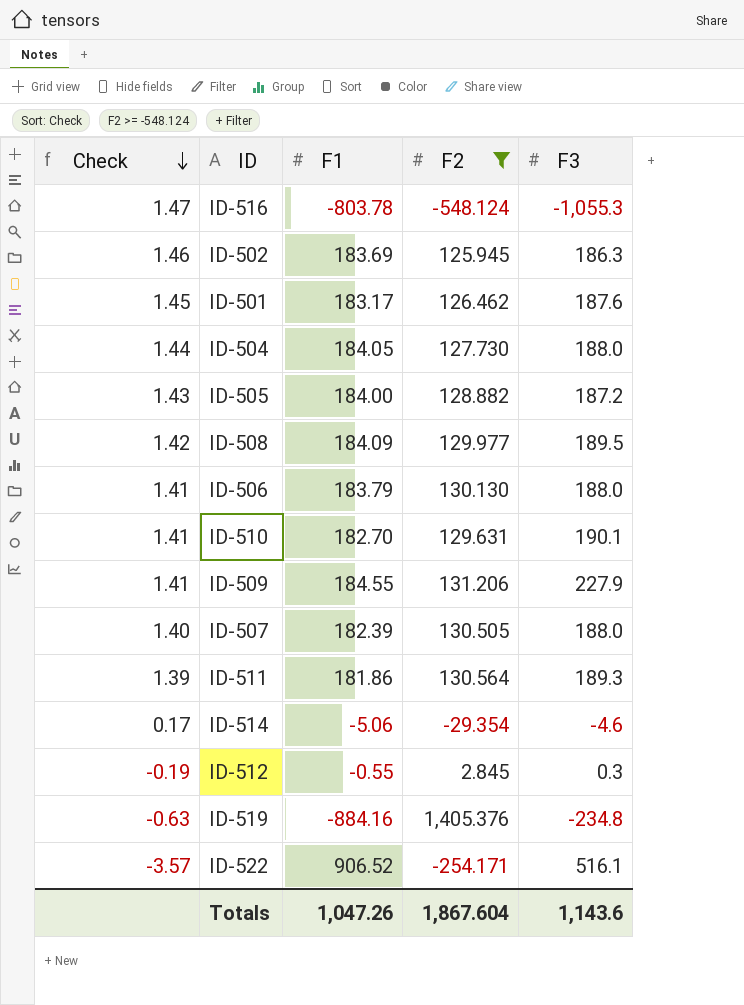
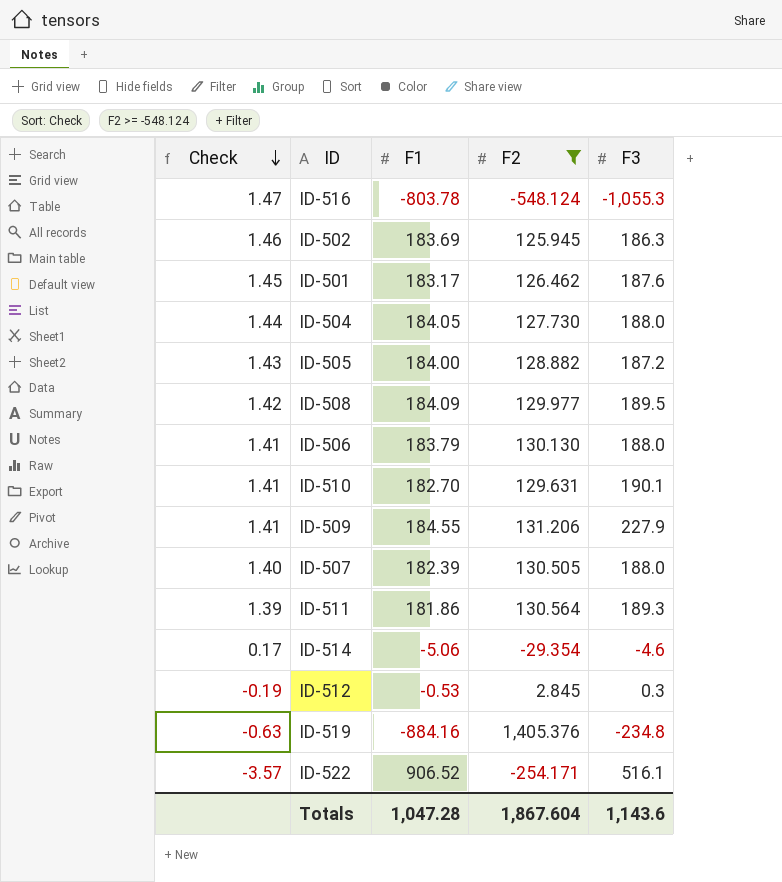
ID-512 | F1: -0.55 -> -0.53
Totals | F1: 1,047.26 -> 1,047.28

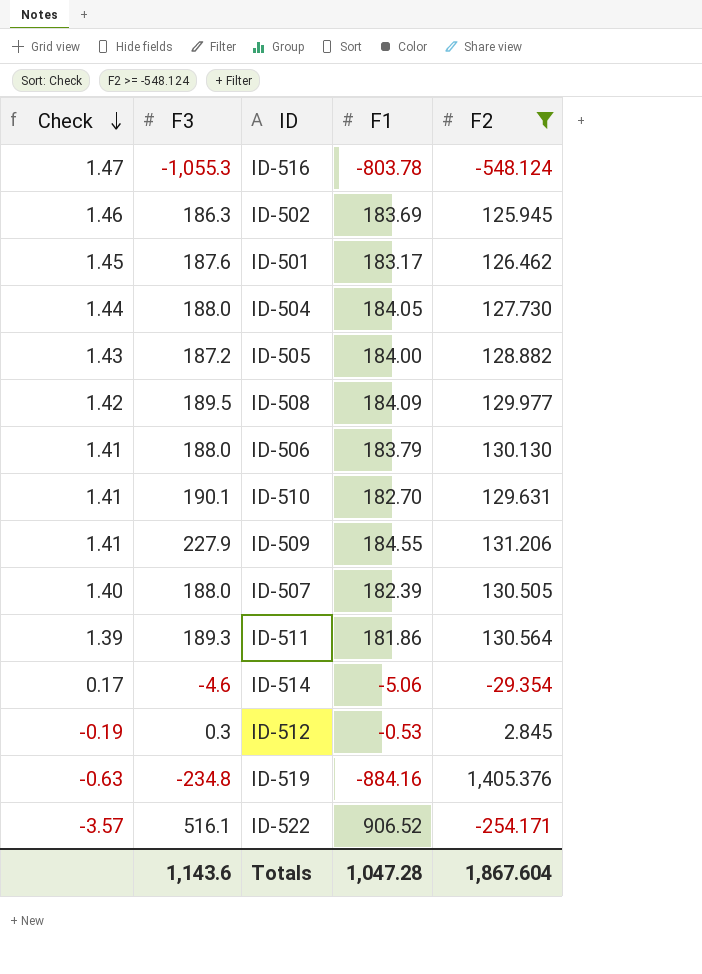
column F3 | position: 5 -> 2

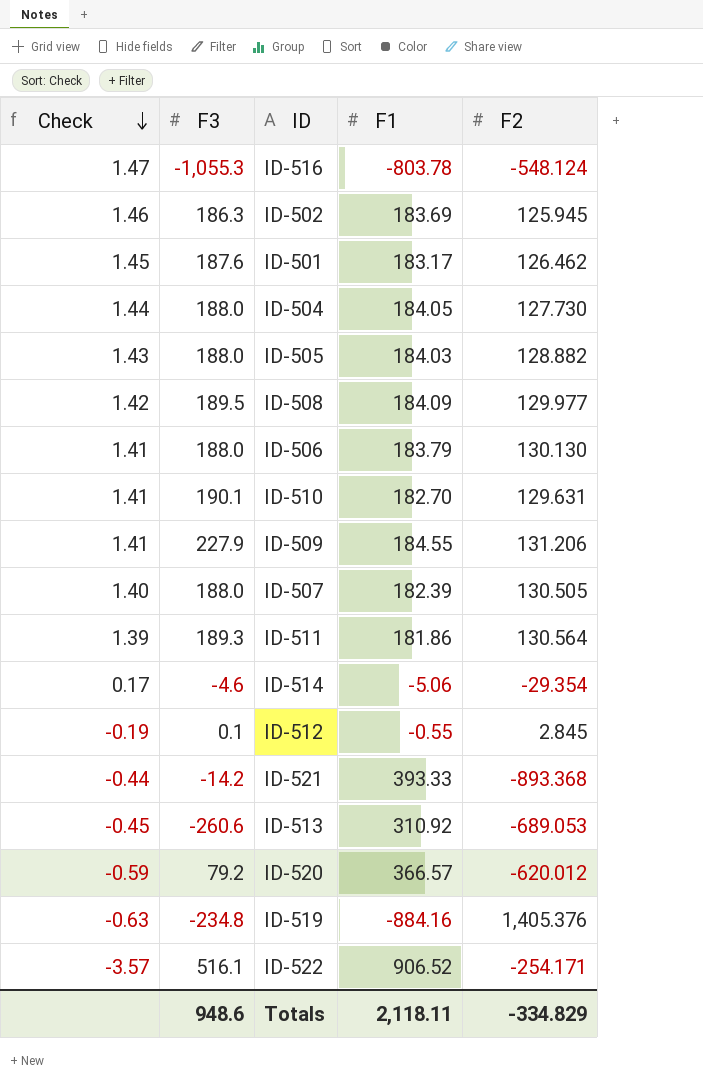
filter: F2 >= -548.124 -> none
ID-505 | F3: 187.2 -> 188.0
ID-505 | F1: 184.00 -> 184.03
ID-512 | F3: 0.3 -> 0.1
ID-512 | F1: -0.53 -> -0.55
Totals | F3: 1,143.6 -> 948.6
Totals | F1: 1,047.28 -> 2,118.11
Totals | F2: 1,867.604 -> -334.829

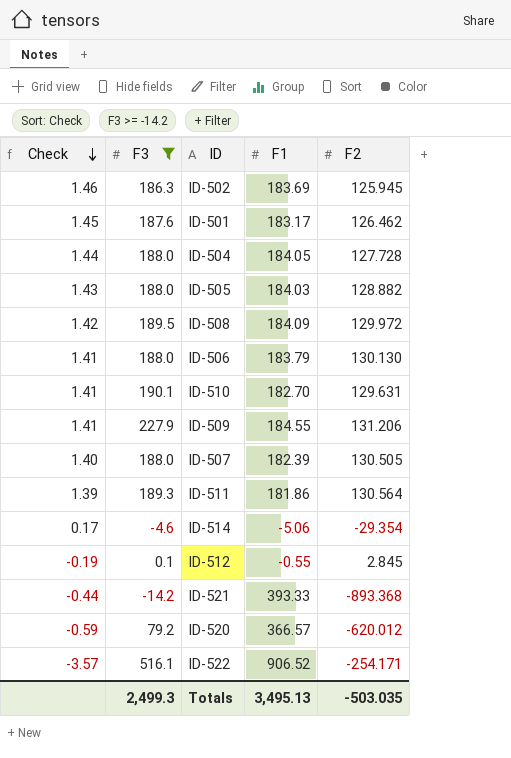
filter: none -> F3 >= -14.2
ID-504 | F2: 127.730 -> 127.728
ID-508 | F2: 129.977 -> 129.972
Totals | F3: 948.6 -> 2,499.3
Totals | F1: 2,118.11 -> 3,495.13
Totals | F2: -334.829 -> -503.035

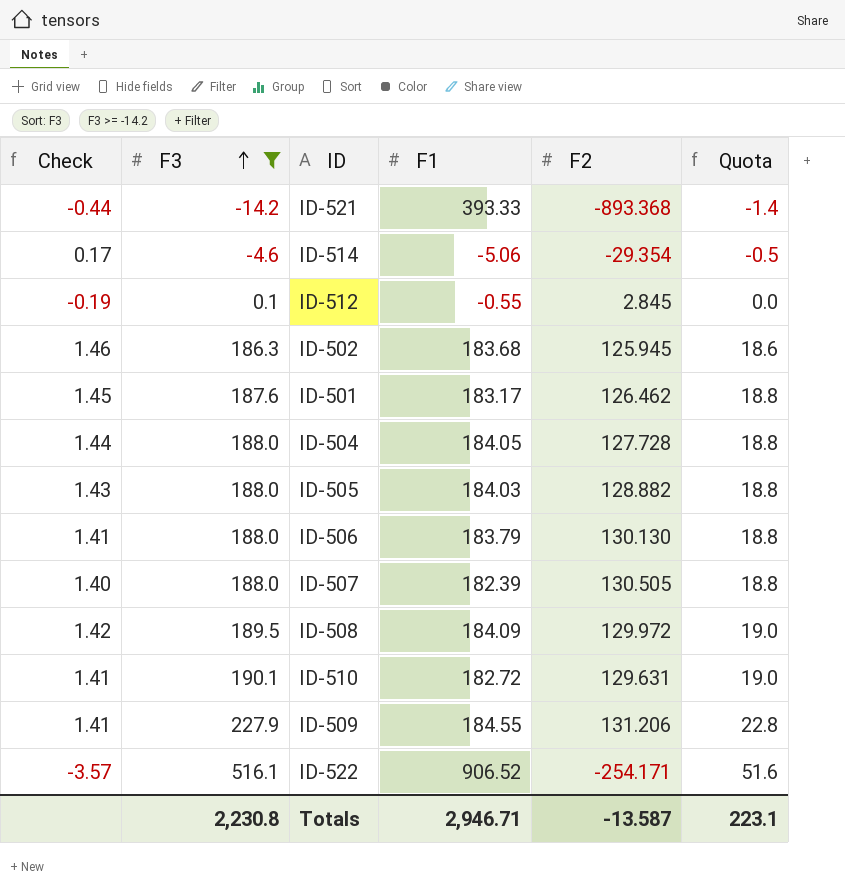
row order: Check descending -> F3 ascending
column Quota | formula: none -> [F3] * 0.1
row ID-511: 1.39 | 189.3 | 181.86 | 130.564 -> none
row ID-520: -0.59 | 79.2 | 366.57 | -620.012 -> none
ID-502 | F1: 183.69 -> 183.68
ID-510 | F1: 182.70 -> 182.72
Totals | F3: 2,499.3 -> 2,230.8
Totals | F1: 3,495.13 -> 2,946.71
Totals | F2: -503.035 -> -13.587

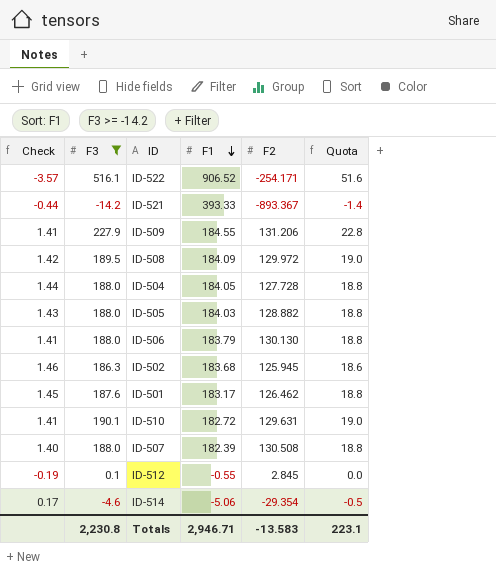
row order: F3 ascending -> F1 descending
ID-521 | F2: -893.368 -> -893.367
ID-507 | F2: 130.505 -> 130.508
Totals | F2: -13.587 -> -13.583

